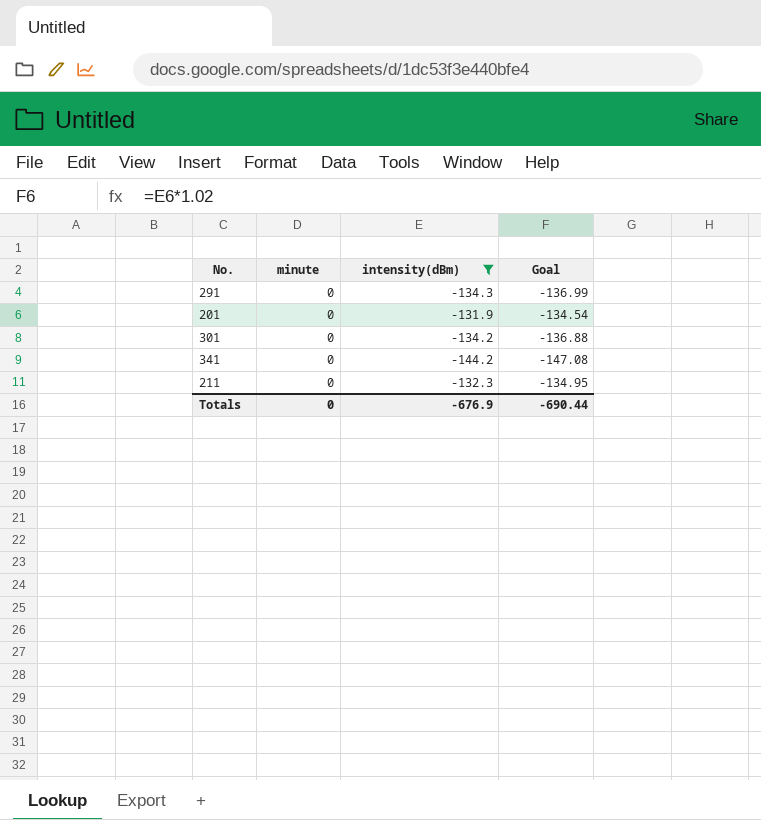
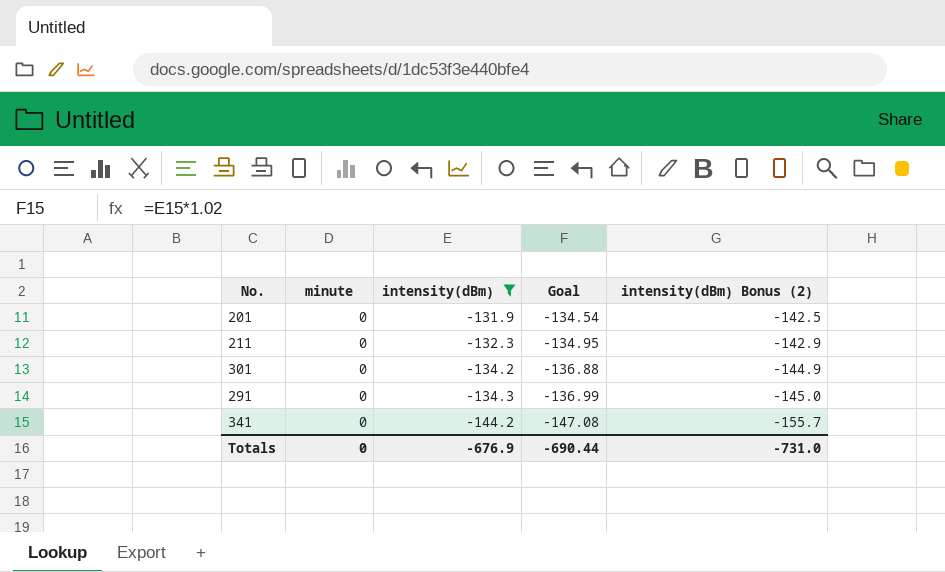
row order: none -> intensity(dBm) descending
column intensity(dBm) Bonus (2) | formula: none -> [intensity(dBm)] * 1.08

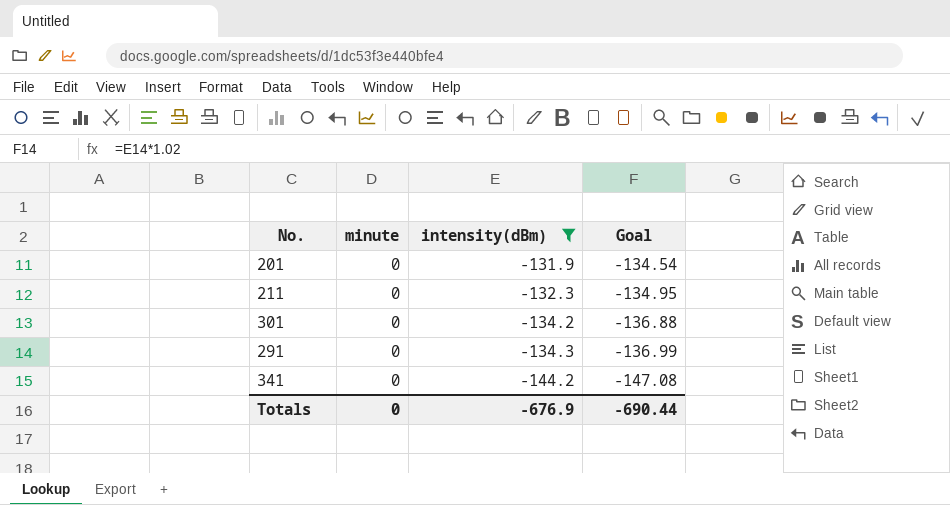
column intensity(dBm) Bonus (2) | formula: [intensity(dBm)] * 1.08 -> none

